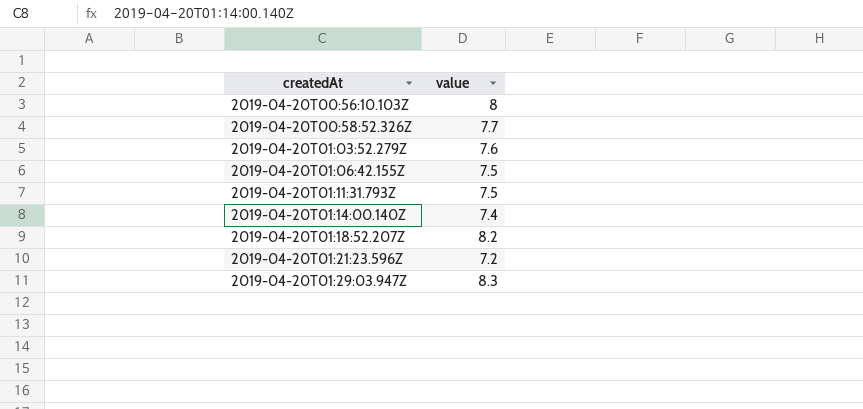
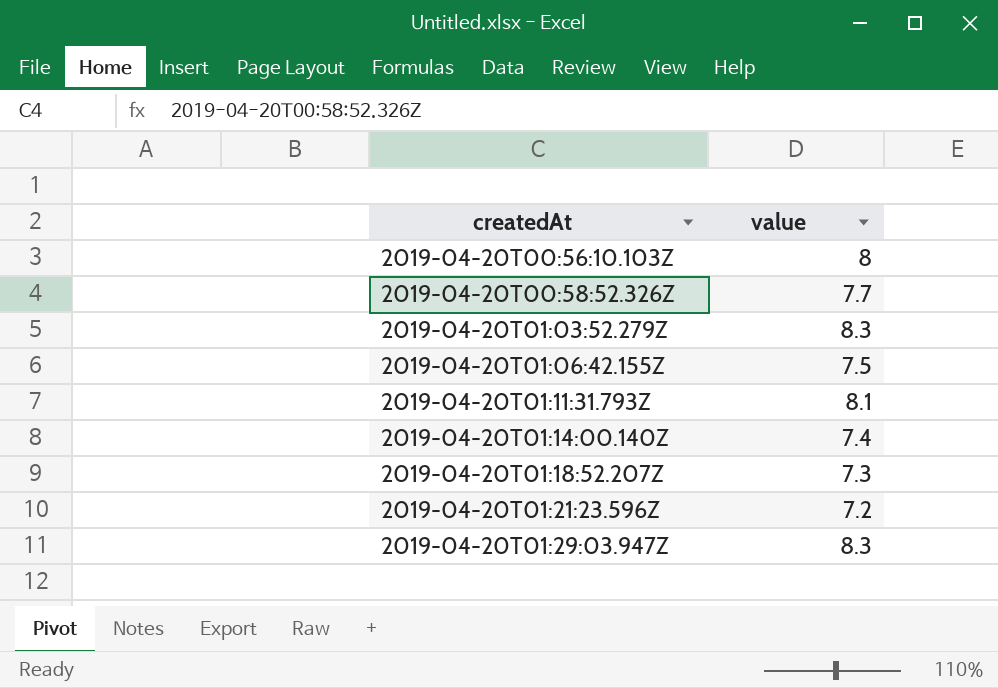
2019-04-20T01:03:52.279Z | value: 7.6 -> 8.3
2019-04-20T01:11:31.793Z | value: 7.5 -> 8.1
2019-04-20T01:18:52.207Z | value: 8.2 -> 7.3

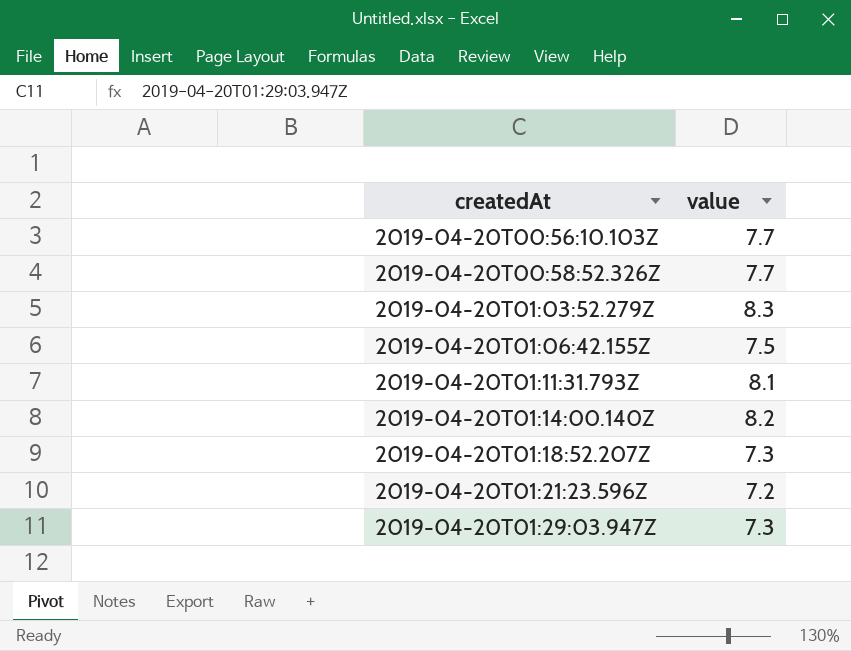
2019-04-20T00:56:10.103Z | value: 8 -> 7.7
2019-04-20T01:14:00.140Z | value: 7.4 -> 8.2
2019-04-20T01:29:03.947Z | value: 8.3 -> 7.3

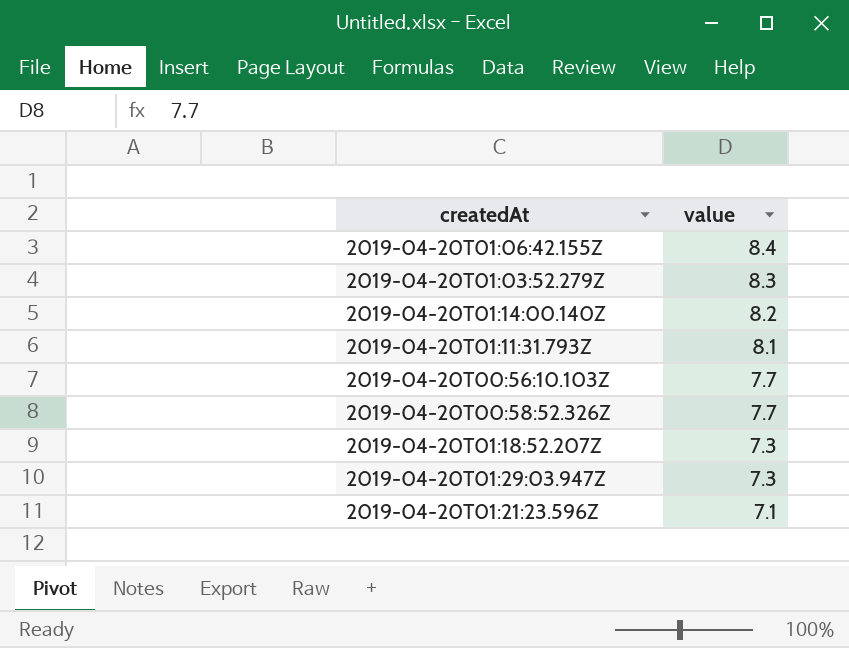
row order: createdAt ascending -> value descending
2019-04-20T01:06:42.155Z | value: 7.5 -> 8.4
2019-04-20T01:21:23.596Z | value: 7.2 -> 7.1

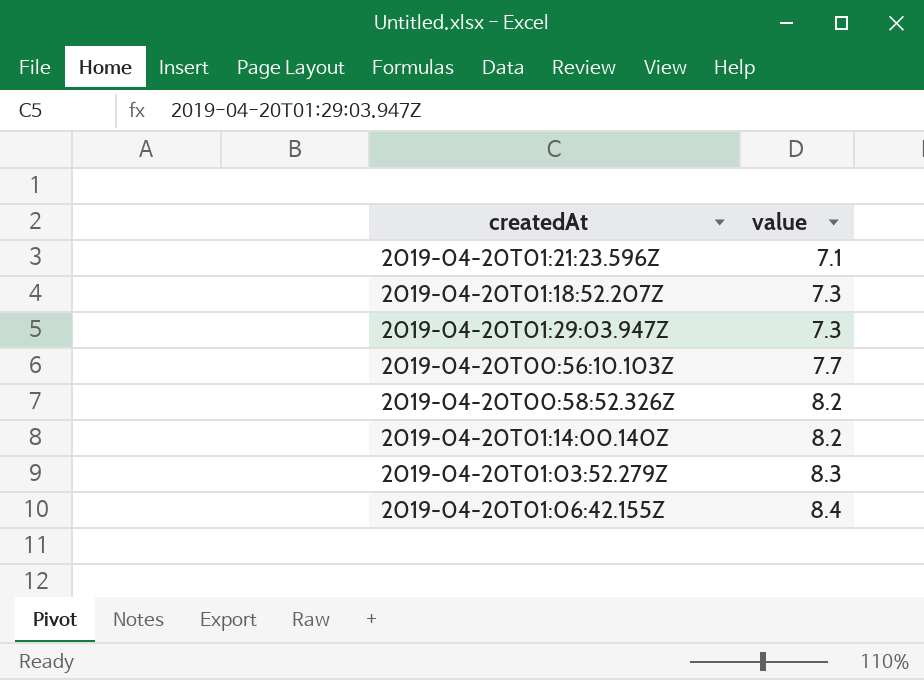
row order: value descending -> value ascending
row 2019-04-20T01:11:31.793Z: 8.1 -> none
2019-04-20T00:58:52.326Z | value: 7.7 -> 8.2

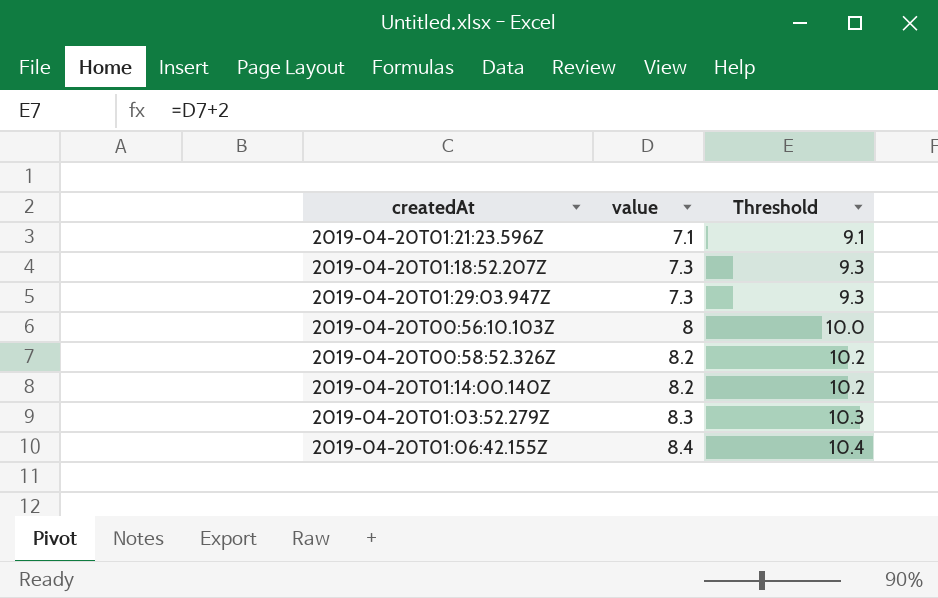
column Threshold | formula: none -> [value] + 2
2019-04-20T00:56:10.103Z | value: 7.7 -> 8

